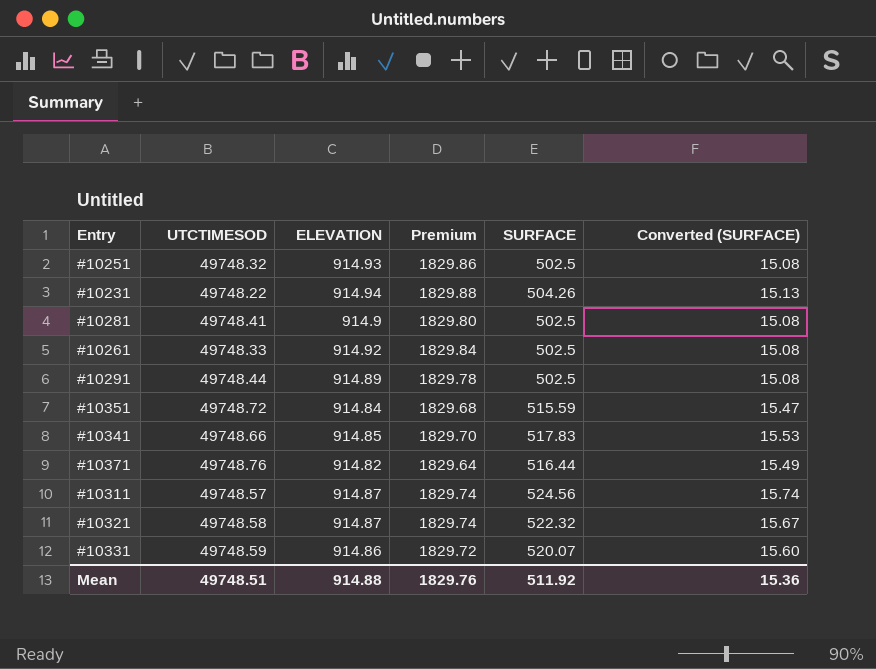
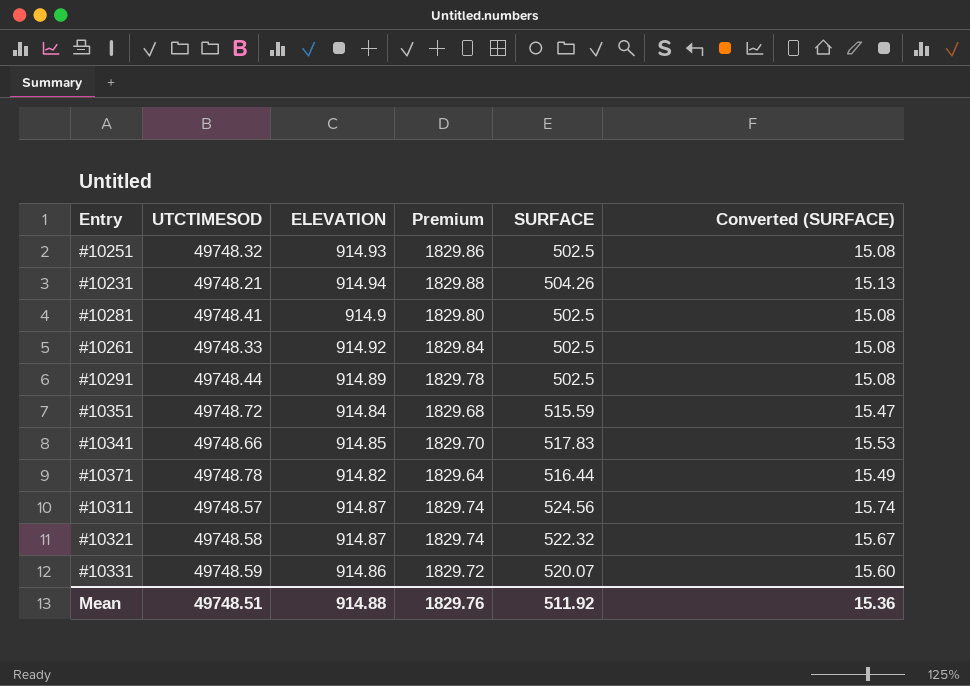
#10231 | UTCTIMESOD: 49748.22 -> 49748.21
#10371 | UTCTIMESOD: 49748.76 -> 49748.78

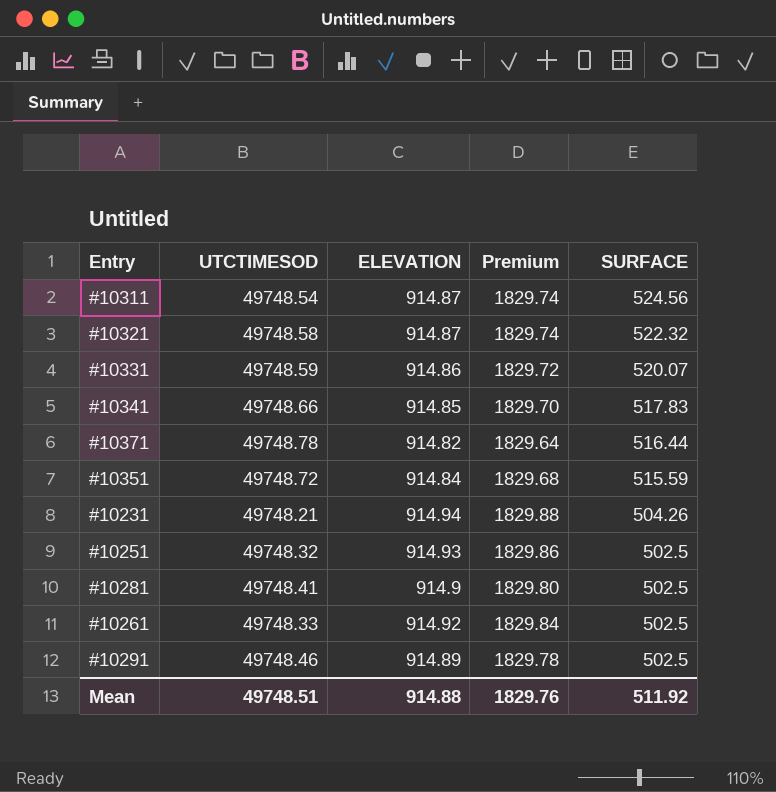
row order: none -> SURFACE descending
column Converted (SURFACE) | formula: [SURFACE] * 0.03 -> none
#10311 | UTCTIMESOD: 49748.57 -> 49748.54
#10291 | UTCTIMESOD: 49748.44 -> 49748.46

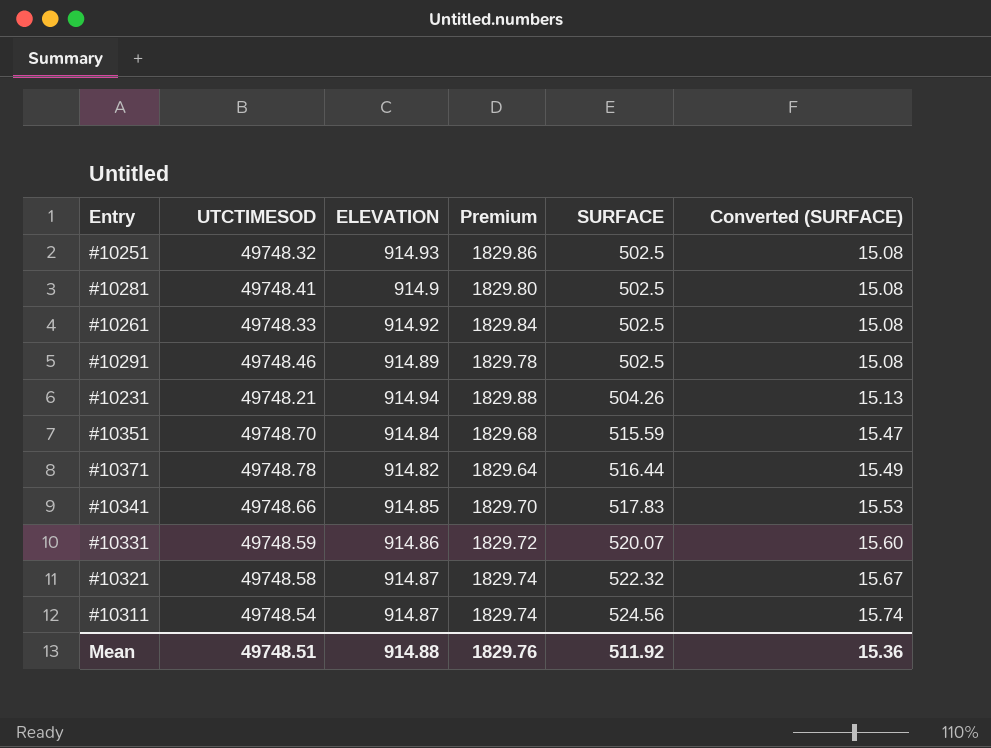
row order: SURFACE descending -> SURFACE ascending
column Converted (SURFACE) | formula: none -> [SURFACE] * 0.03
#10351 | UTCTIMESOD: 49748.72 -> 49748.70

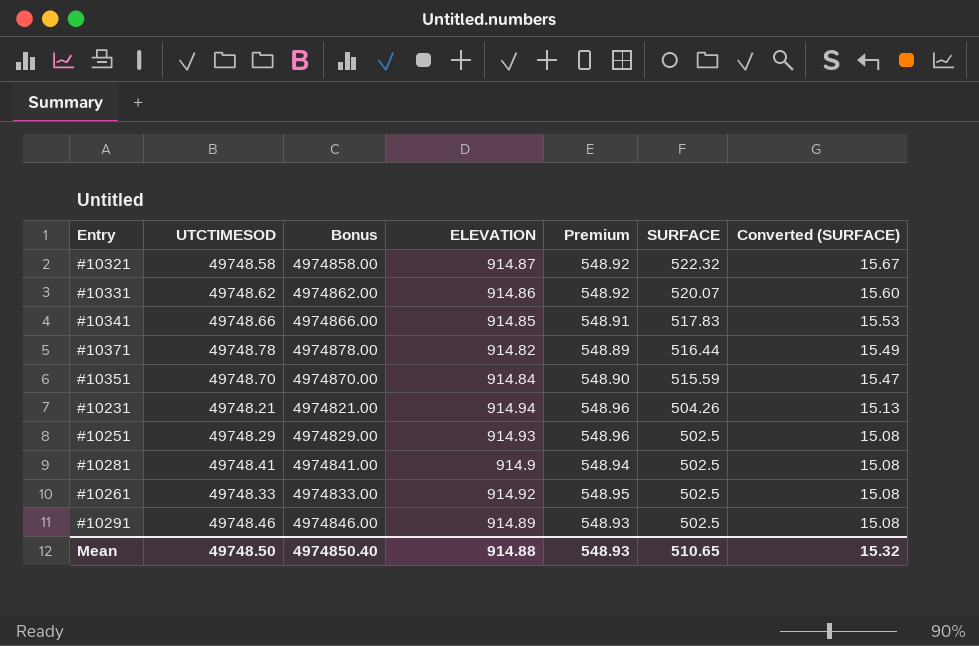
row order: SURFACE ascending -> SURFACE descending
column Bonus | formula: none -> [UTCTIMESOD] * 100
column Premium | formula: [ELEVATION] * 2 -> [ELEVATION] * 0.6
row #10311: 49748.54 | 914.87 | 1829.74 | 524.56 | 15.74 -> none
#10331 | UTCTIMESOD: 49748.59 -> 49748.62
#10251 | UTCTIMESOD: 49748.32 -> 49748.29
Mean | UTCTIMESOD: 49748.51 -> 49748.50
Mean | Premium: 1829.76 -> 548.93
Mean | SURFACE: 511.92 -> 510.65
Mean | Converted (SURFACE): 15.36 -> 15.32

